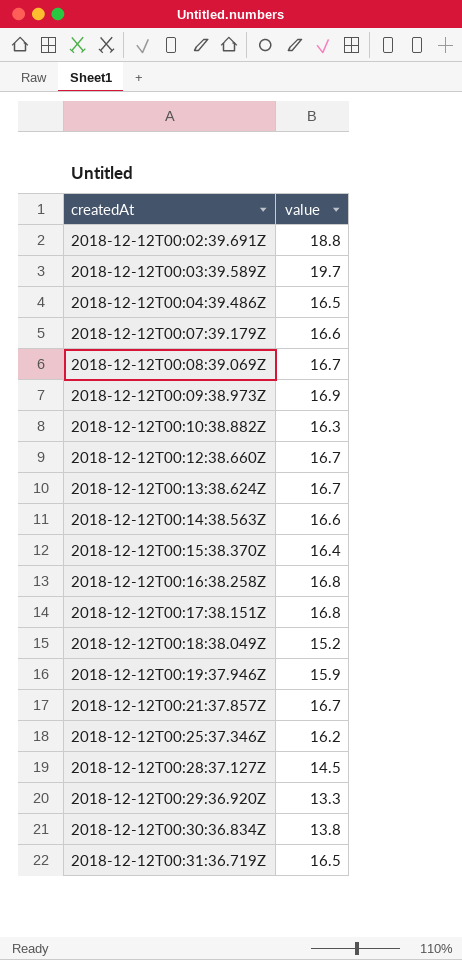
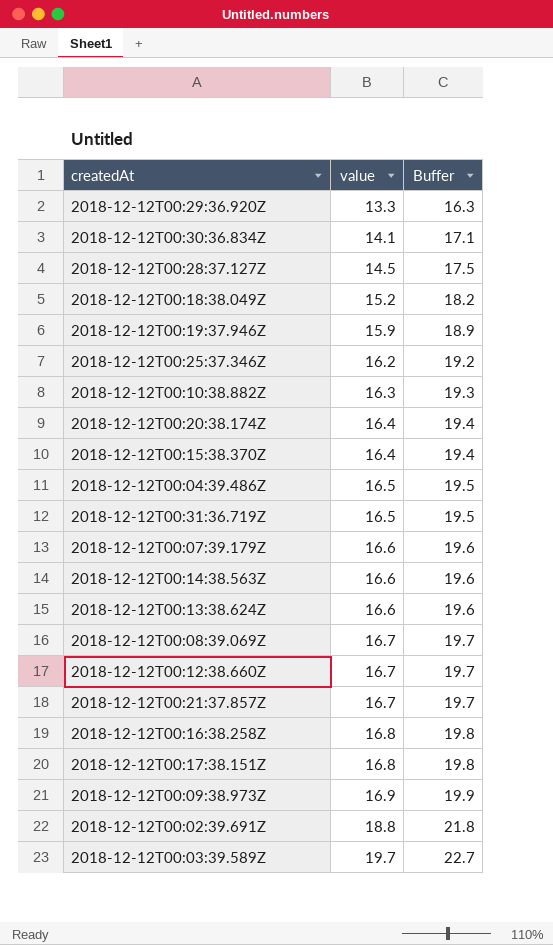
row order: createdAt ascending -> value ascending
column Buffer | formula: none -> [value] + 3
2018-12-12T00:30:36.834Z | value: 13.8 -> 14.1
row 2018-12-12T00:20:38.174Z: none -> 16.4 | 19.4
2018-12-12T00:13:38.624Z | value: 16.7 -> 16.6

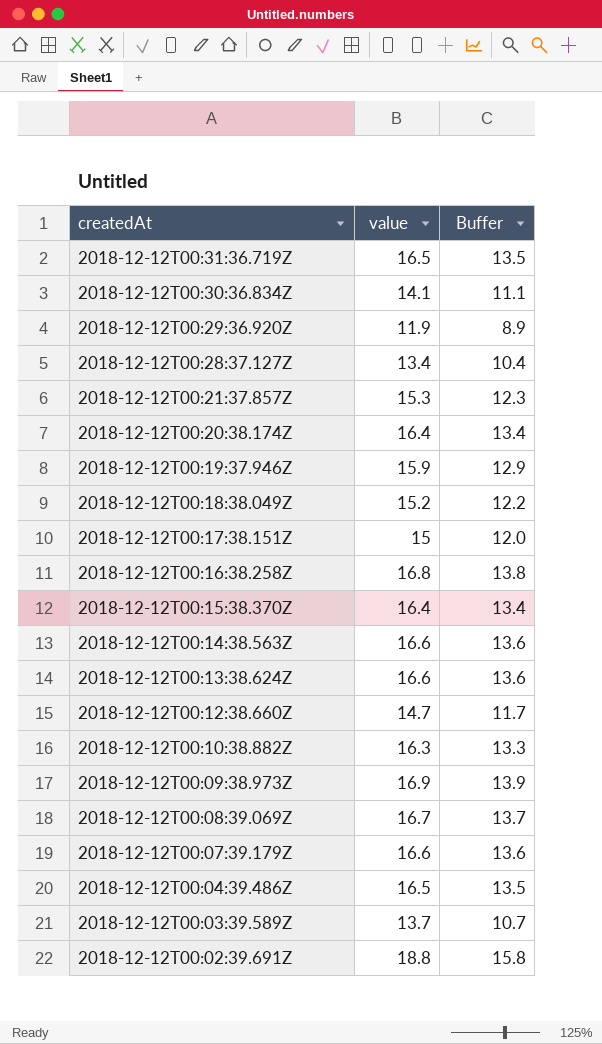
row order: value ascending -> createdAt descending
column Buffer | formula: [value] + 3 -> [value] - 3
row 2018-12-12T00:25:37.346Z: 16.2 | 19.2 -> none
2018-12-12T00:29:36.920Z | value: 13.3 -> 11.9
2018-12-12T00:28:37.127Z | value: 14.5 -> 13.4
2018-12-12T00:21:37.857Z | value: 16.7 -> 15.3
2018-12-12T00:17:38.151Z | value: 16.8 -> 15
2018-12-12T00:12:38.660Z | value: 16.7 -> 14.7
2018-12-12T00:03:39.589Z | value: 19.7 -> 13.7

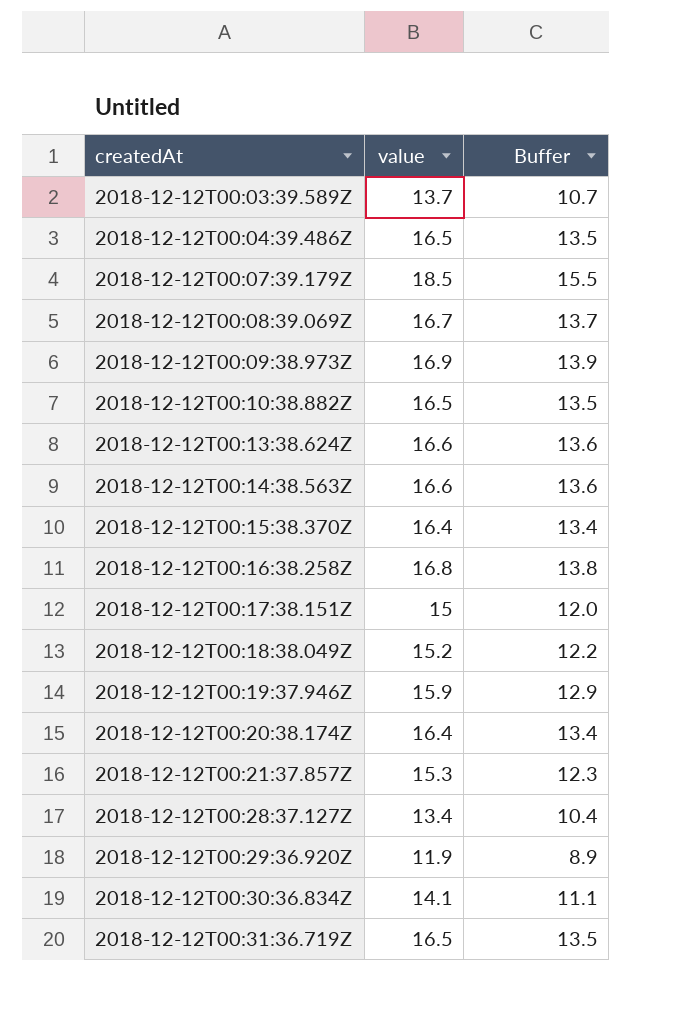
row order: createdAt descending -> createdAt ascending
row 2018-12-12T00:12:38.660Z: 14.7 | 11.7 -> none
row 2018-12-12T00:02:39.691Z: 18.8 | 15.8 -> none
2018-12-12T00:07:39.179Z | value: 16.6 -> 18.5
2018-12-12T00:07:39.179Z | Buffer: 13.6 -> 15.5
2018-12-12T00:10:38.882Z | value: 16.3 -> 16.5
2018-12-12T00:10:38.882Z | Buffer: 13.3 -> 13.5

